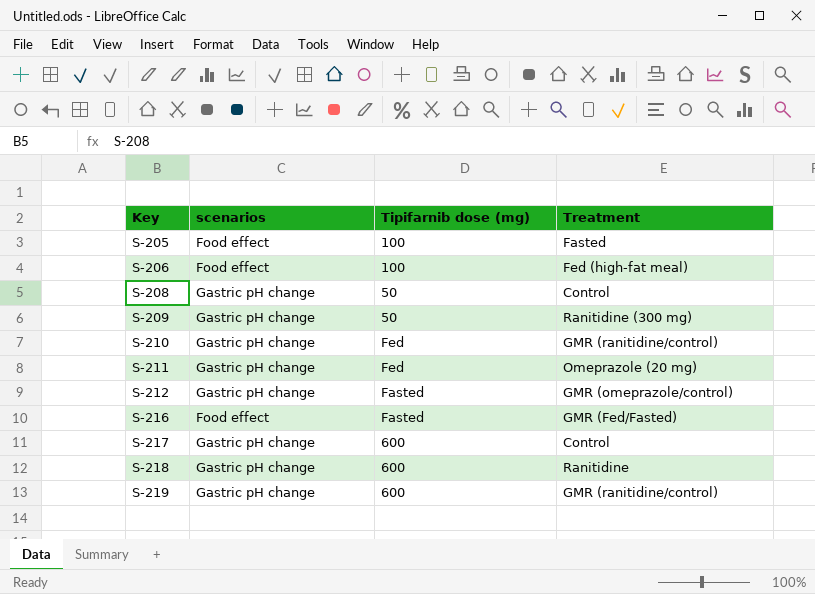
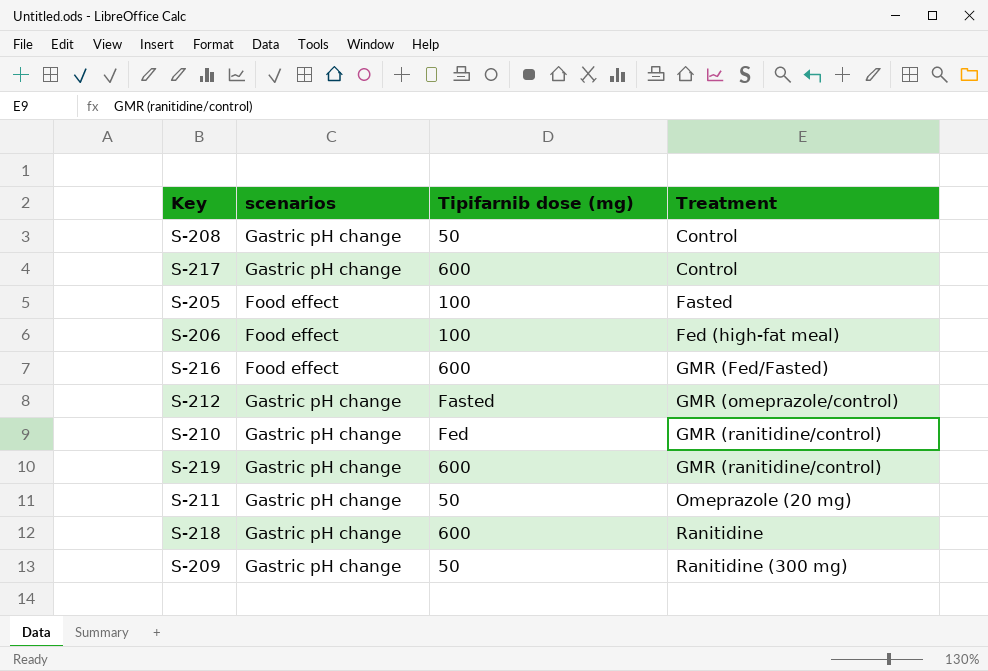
row order: Key ascending -> Treatment ascending
S-216 | Tipifarnib dose (mg): Fasted -> 600
S-211 | Tipifarnib dose (mg): Fed -> 50

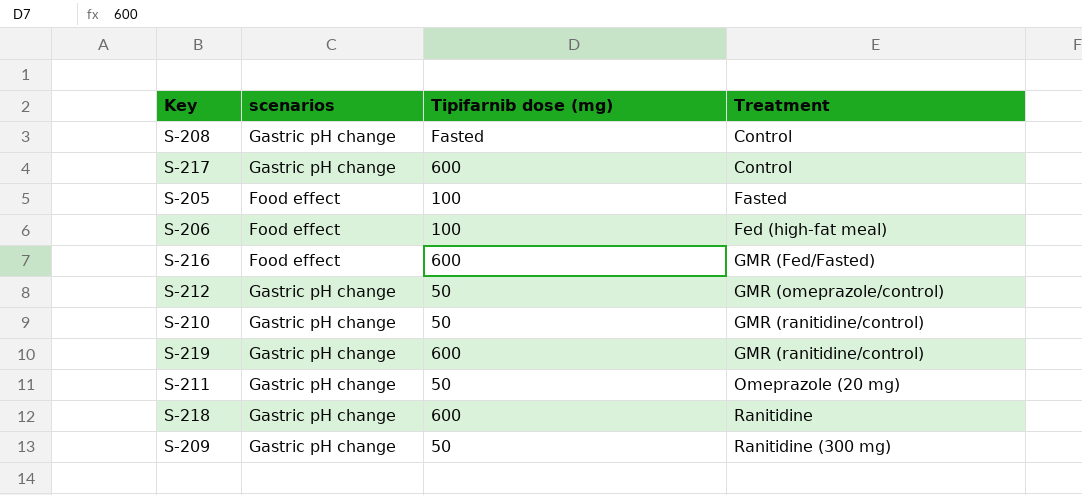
S-208 | Tipifarnib dose (mg): 50 -> Fasted
S-212 | Tipifarnib dose (mg): Fasted -> 50
S-210 | Tipifarnib dose (mg): Fed -> 50

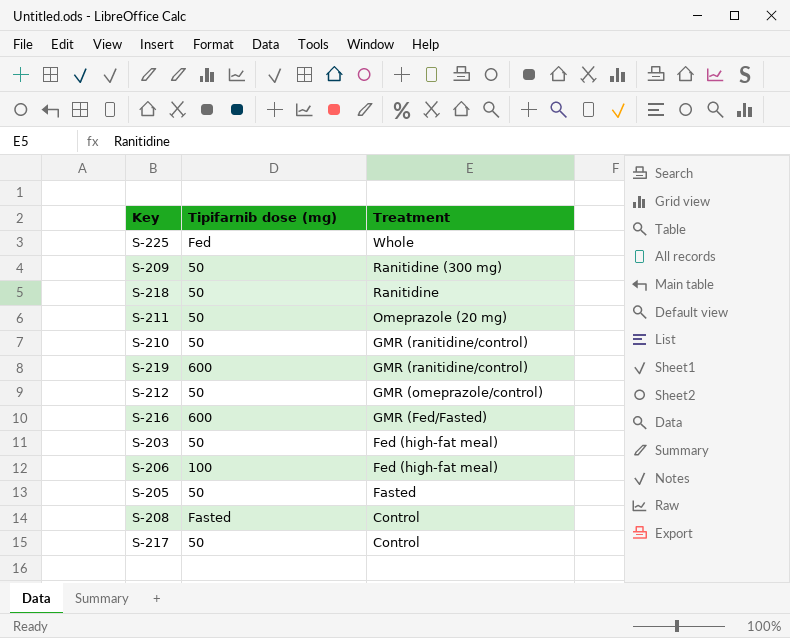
row order: Treatment ascending -> Treatment descending
column scenarios | position: 2 -> none
row S-225: none -> Fed | Whole
S-218 | Tipifarnib dose (mg): 600 -> 50
row S-203: none -> 50 | Fed (high‐fat meal)
S-205 | Tipifarnib dose (mg): 100 -> 50
S-217 | Tipifarnib dose (mg): 600 -> 50

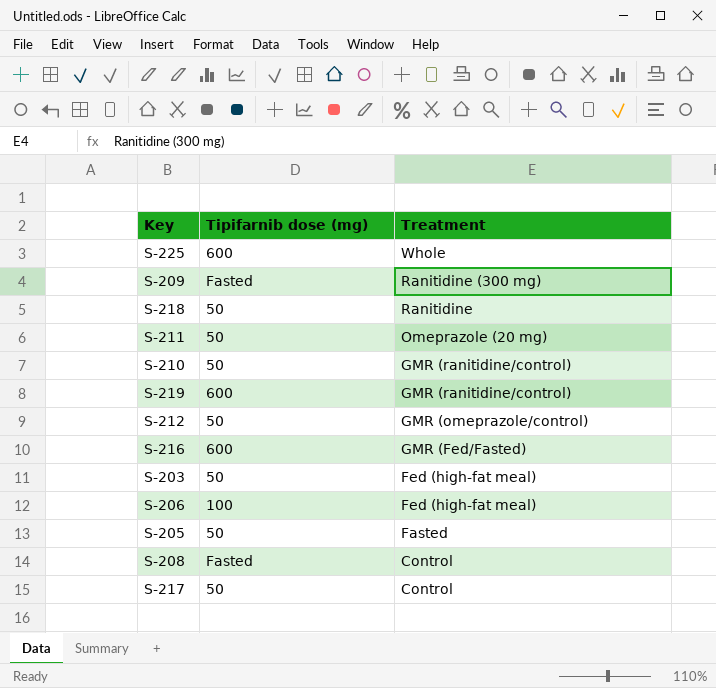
S-225 | Tipifarnib dose (mg): Fed -> 600
S-209 | Tipifarnib dose (mg): 50 -> Fasted

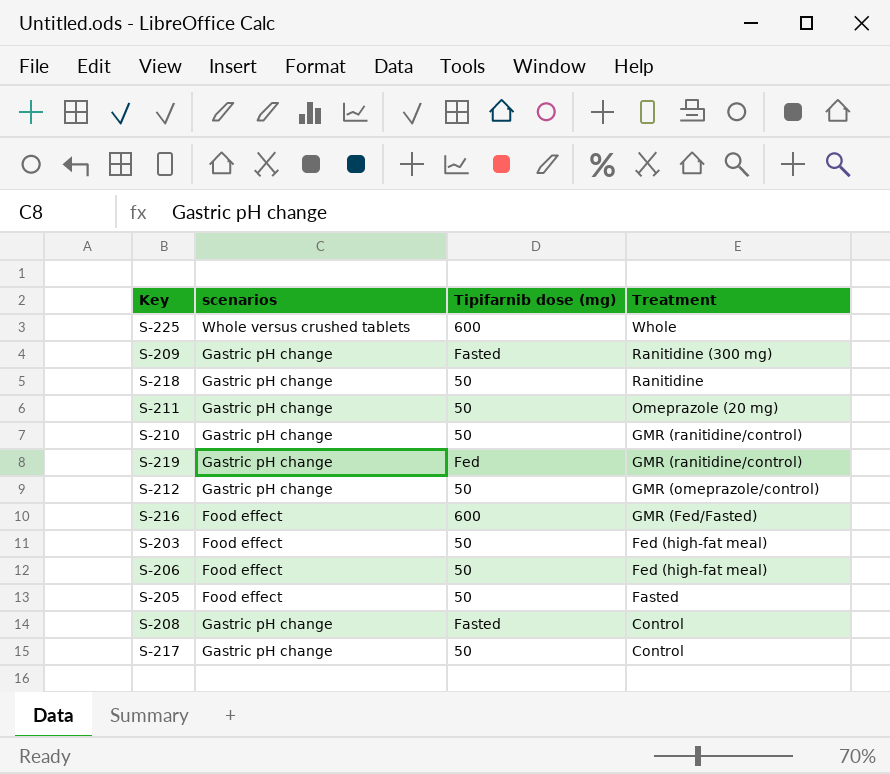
column scenarios | position: none -> 2
S-219 | Tipifarnib dose (mg): 600 -> Fed
S-206 | Tipifarnib dose (mg): 100 -> 50

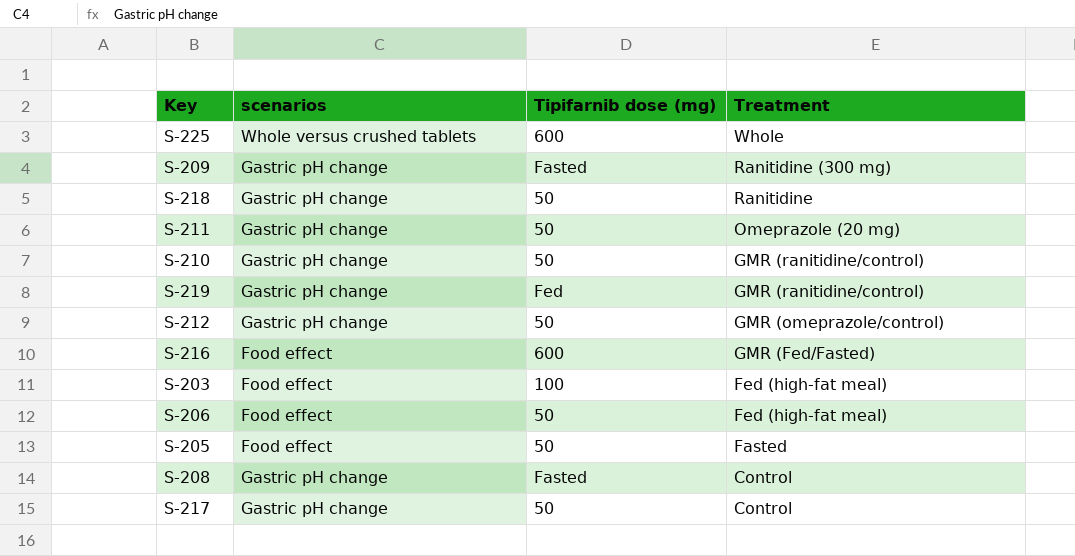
S-203 | Tipifarnib dose (mg): 50 -> 100

